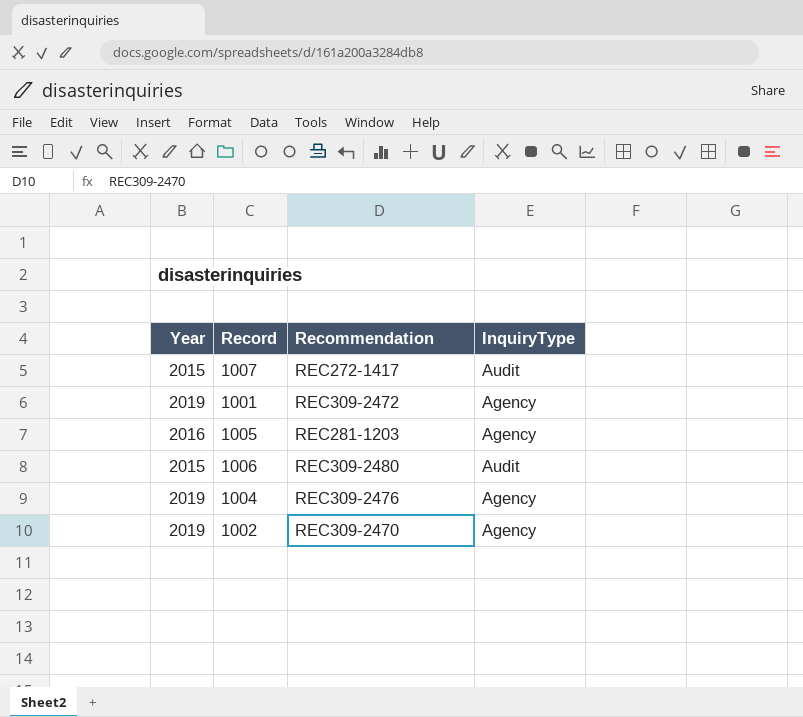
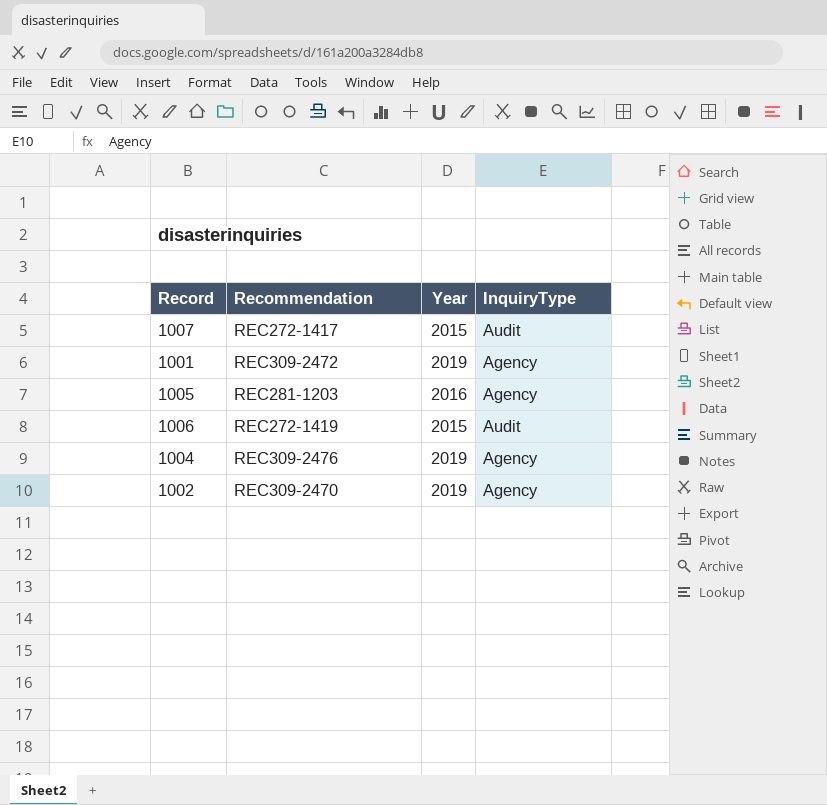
column Year | position: 1 -> 3
1006 | Recommendation: REC309-2480 -> REC272-1419

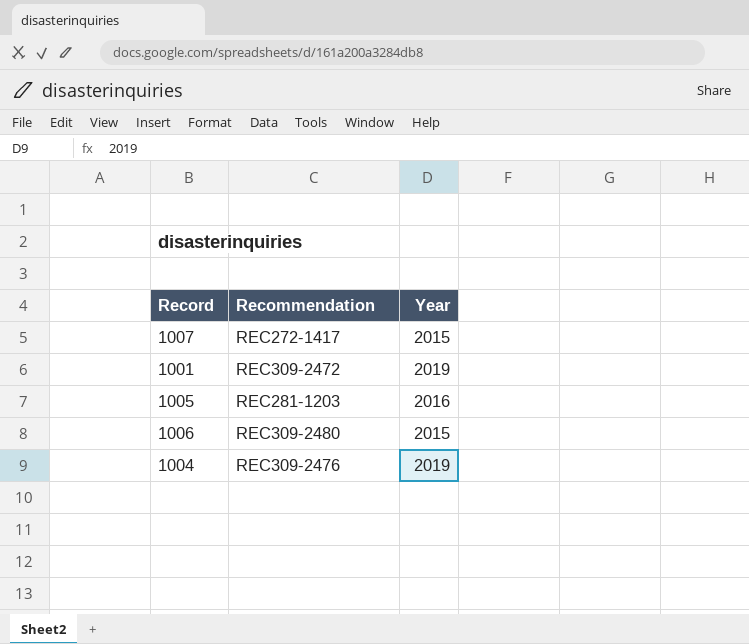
column InquiryType | position: 4 -> none
row 1002: REC309-2470 | 2019 | Agency -> none
1006 | Recommendation: REC272-1419 -> REC309-2480

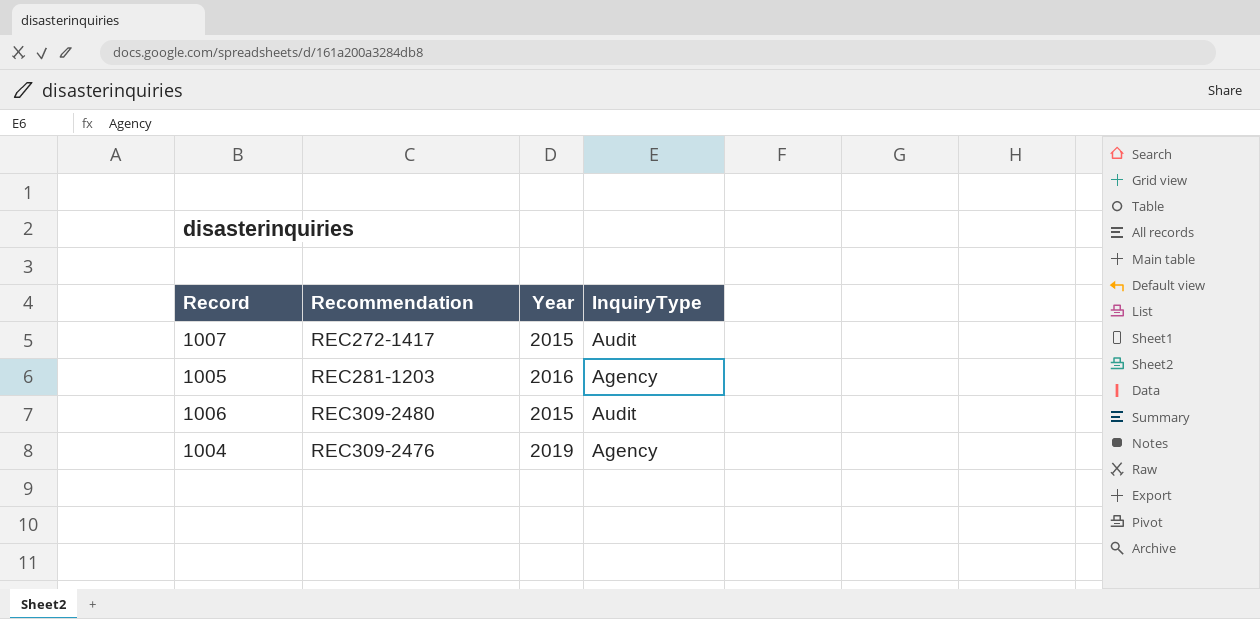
column InquiryType | position: none -> 4
row 1001: REC309-2472 | 2019 -> none

